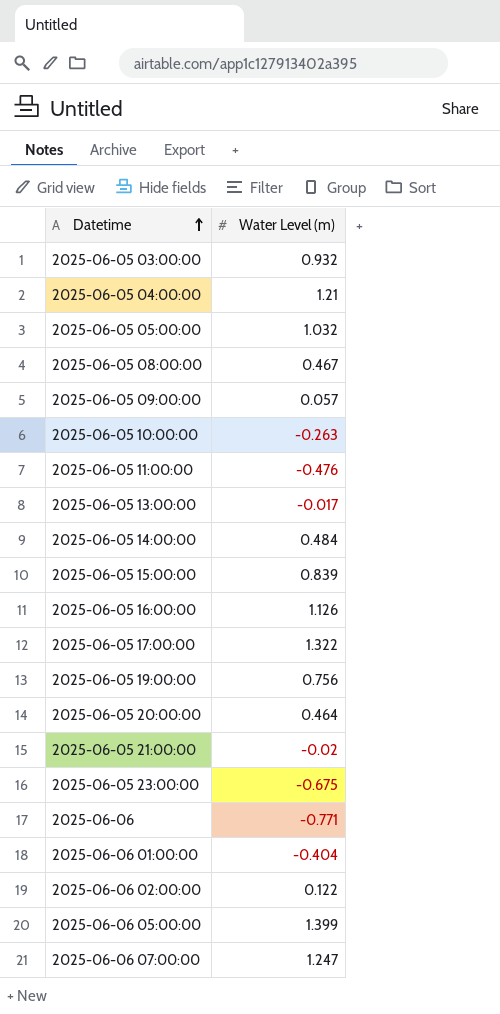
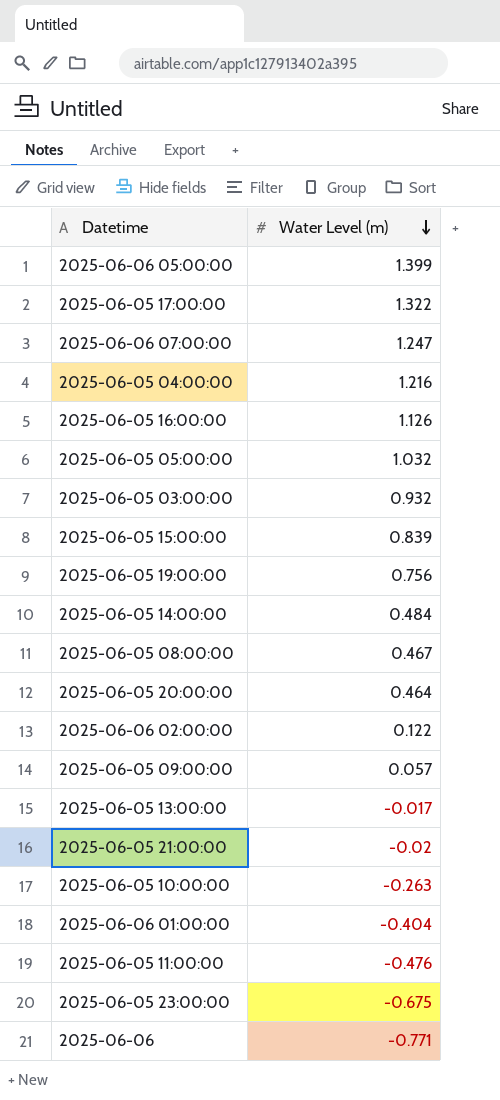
row order: Datetime ascending -> Water Level (m) descending
2025-06-05 04:00:00 | Water Level (m): 1.21 -> 1.216

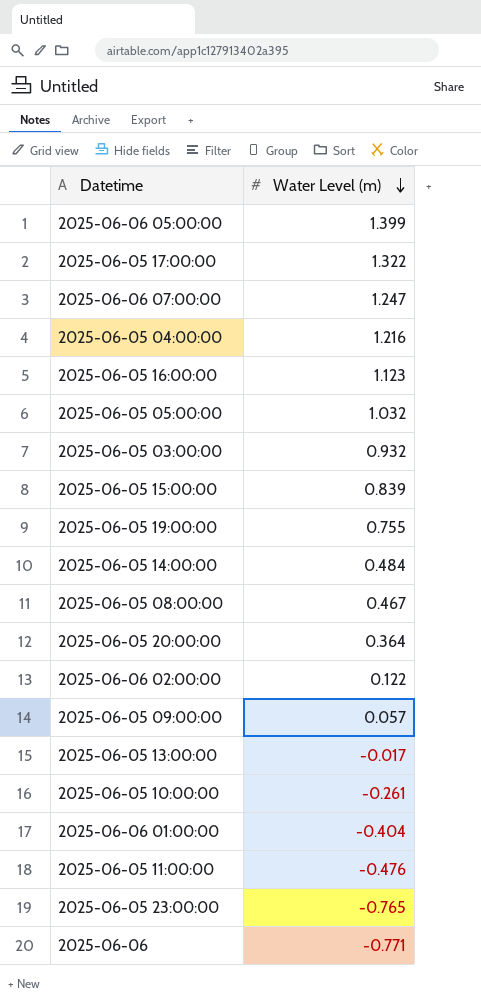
row 2025-06-05 21:00:00: -0.02 -> none
2025-06-05 16:00:00 | Water Level (m): 1.126 -> 1.123
2025-06-05 19:00:00 | Water Level (m): 0.756 -> 0.755
2025-06-05 20:00:00 | Water Level (m): 0.464 -> 0.364
2025-06-05 10:00:00 | Water Level (m): -0.263 -> -0.261
2025-06-05 23:00:00 | Water Level (m): -0.675 -> -0.765

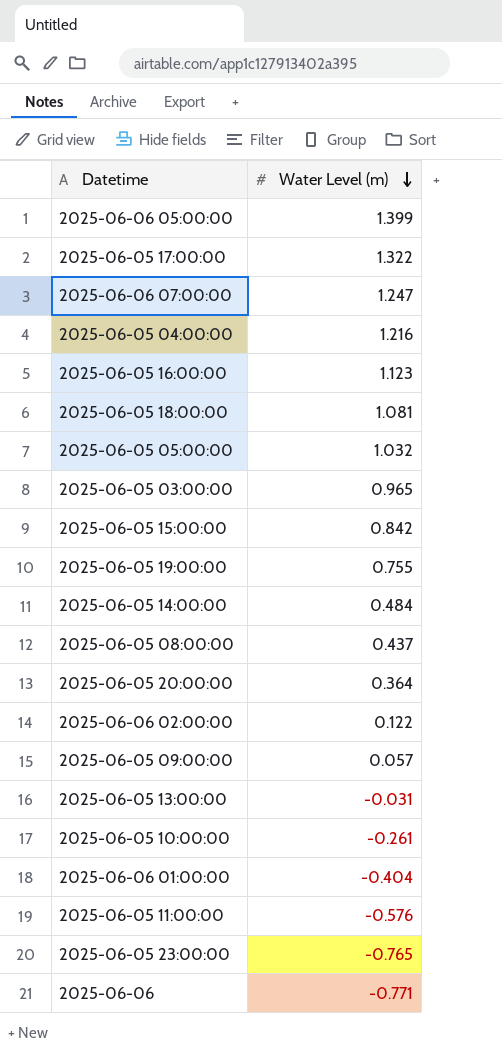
row 2025-06-05 18:00:00: none -> 1.081
2025-06-05 03:00:00 | Water Level (m): 0.932 -> 0.965
2025-06-05 15:00:00 | Water Level (m): 0.839 -> 0.842
2025-06-05 08:00:00 | Water Level (m): 0.467 -> 0.437
2025-06-05 13:00:00 | Water Level (m): -0.017 -> -0.031
2025-06-05 11:00:00 | Water Level (m): -0.476 -> -0.576

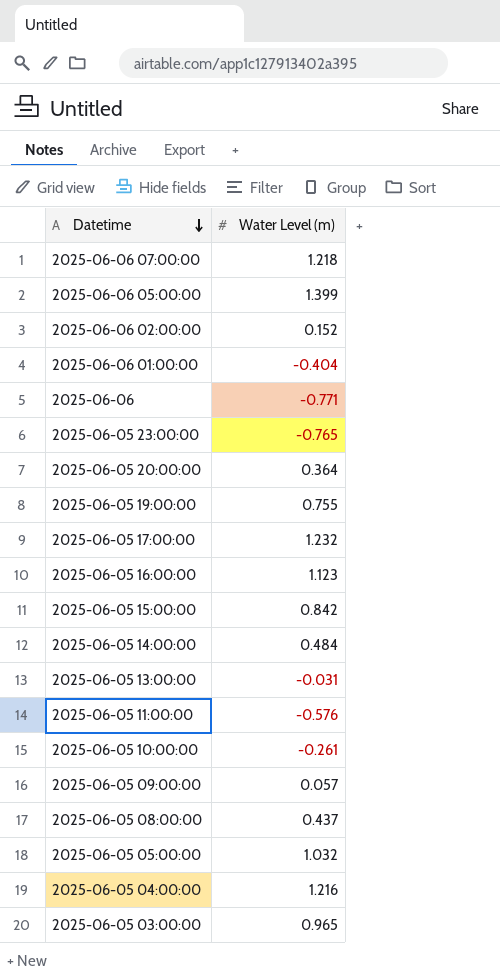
row order: Water Level (m) descending -> Datetime descending
row 2025-06-05 18:00:00: 1.081 -> none
2025-06-06 07:00:00 | Water Level (m): 1.247 -> 1.218
2025-06-06 02:00:00 | Water Level (m): 0.122 -> 0.152
2025-06-05 17:00:00 | Water Level (m): 1.322 -> 1.232

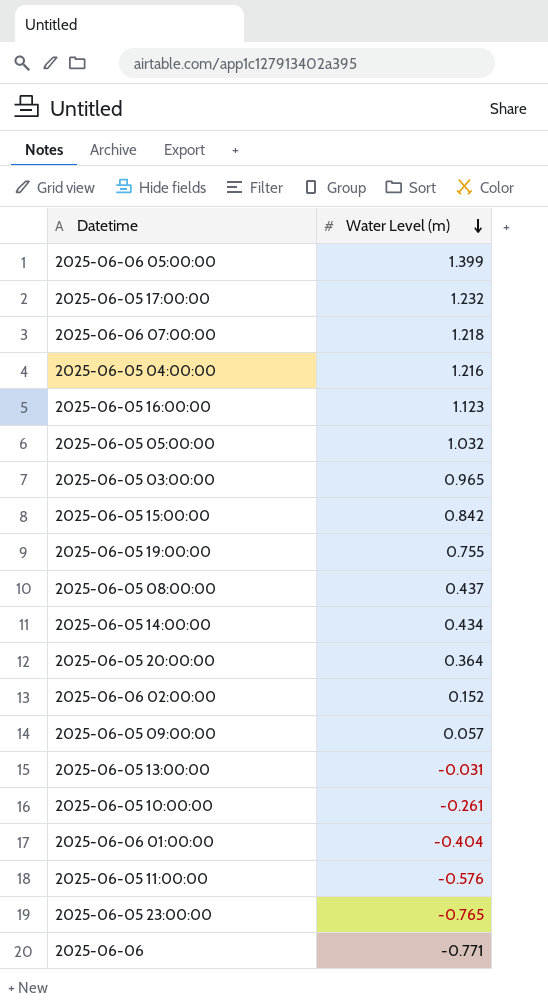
row order: Datetime descending -> Water Level (m) descending
2025-06-05 14:00:00 | Water Level (m): 0.484 -> 0.434

